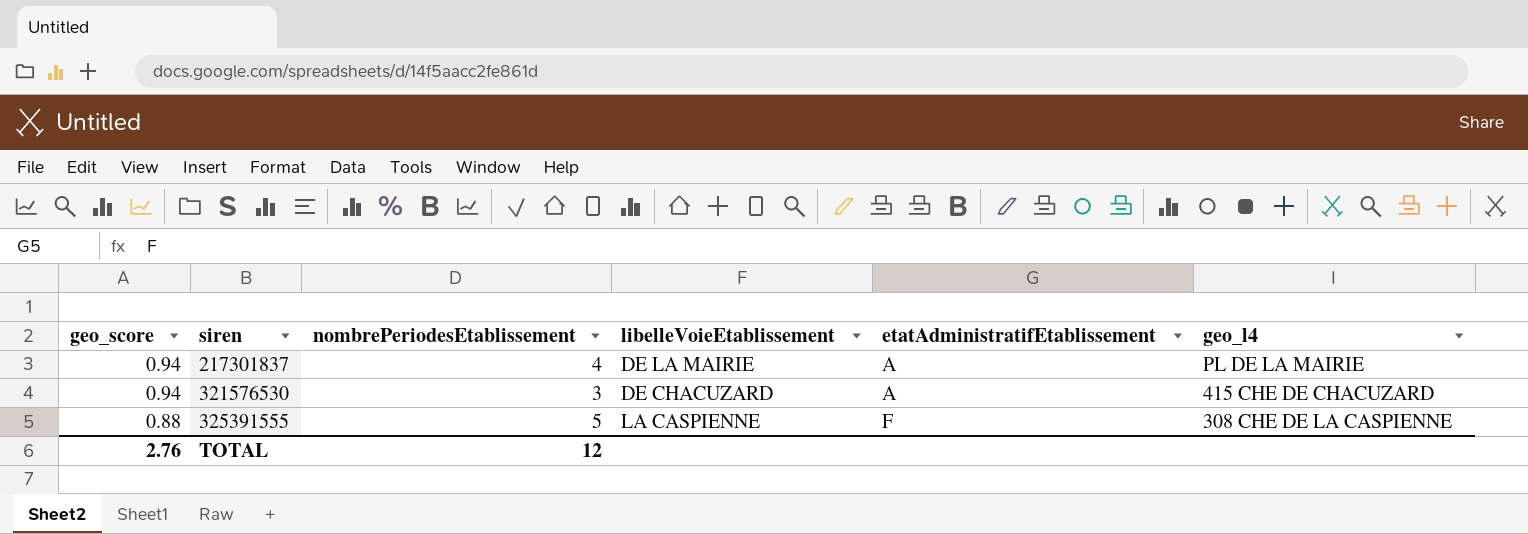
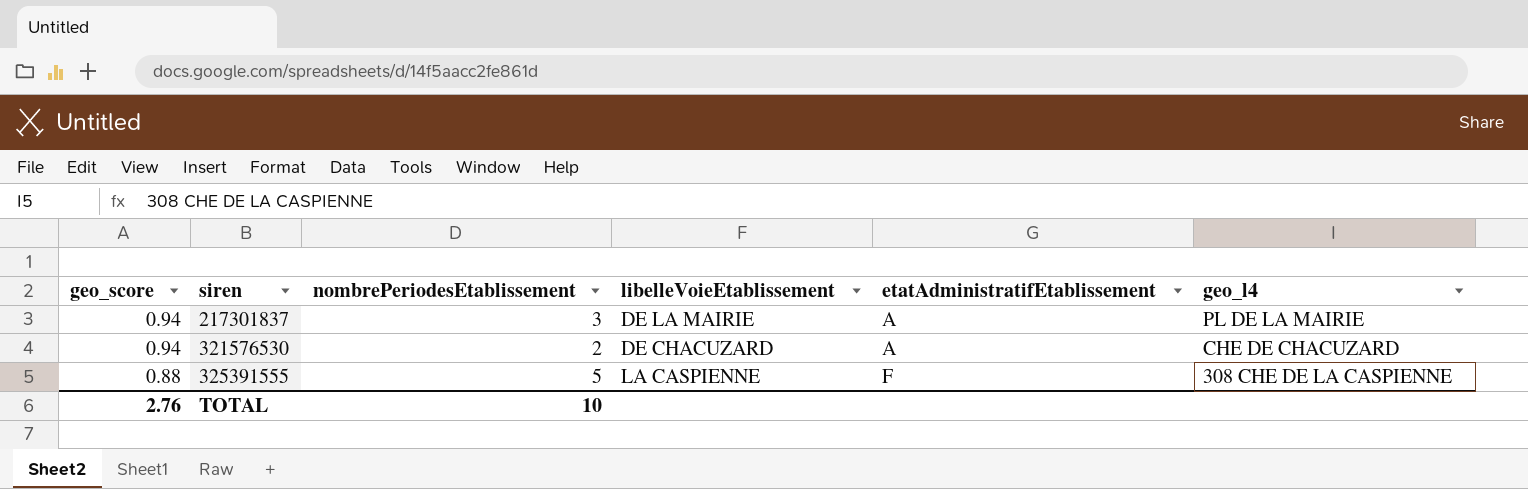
217301837 | nombrePeriodesEtablissement: 4 -> 3
321576530 | nombrePeriodesEtablissement: 3 -> 2
321576530 | geo_l4: 415 CHE DE CHACUZARD -> CHE DE CHACUZARD
TOTAL | nombrePeriodesEtablissement: 12 -> 10

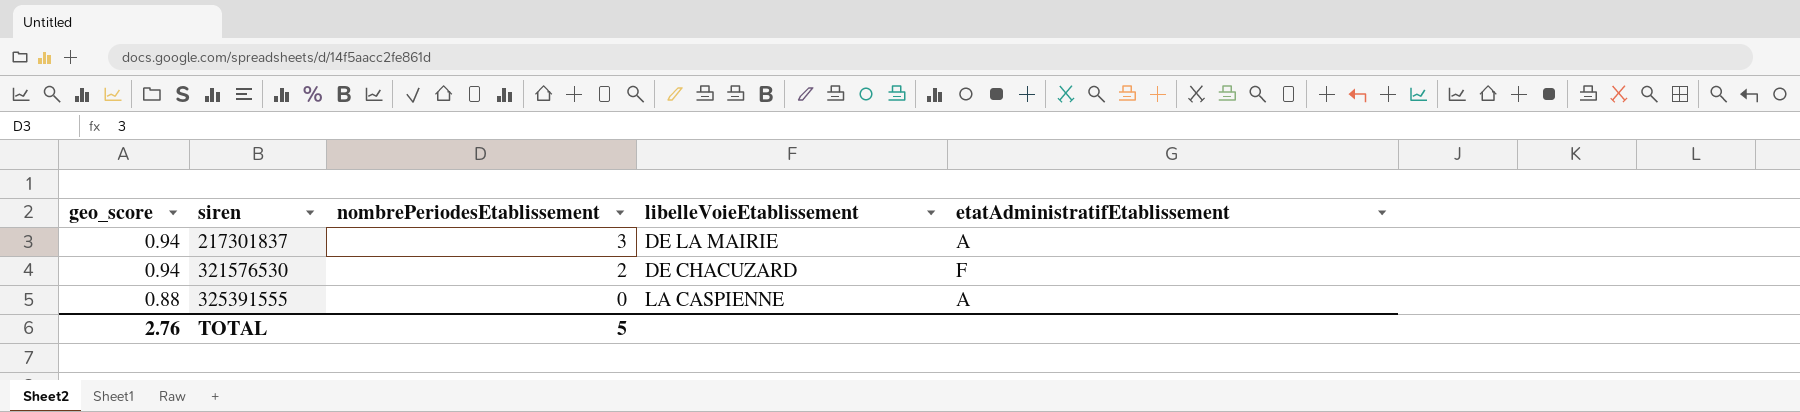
column geo_l4 | position: 6 -> none
321576530 | etatAdministratifEtablissement: A -> F
325391555 | nombrePeriodesEtablissement: 5 -> 0
325391555 | etatAdministratifEtablissement: F -> A
TOTAL | nombrePeriodesEtablissement: 10 -> 5

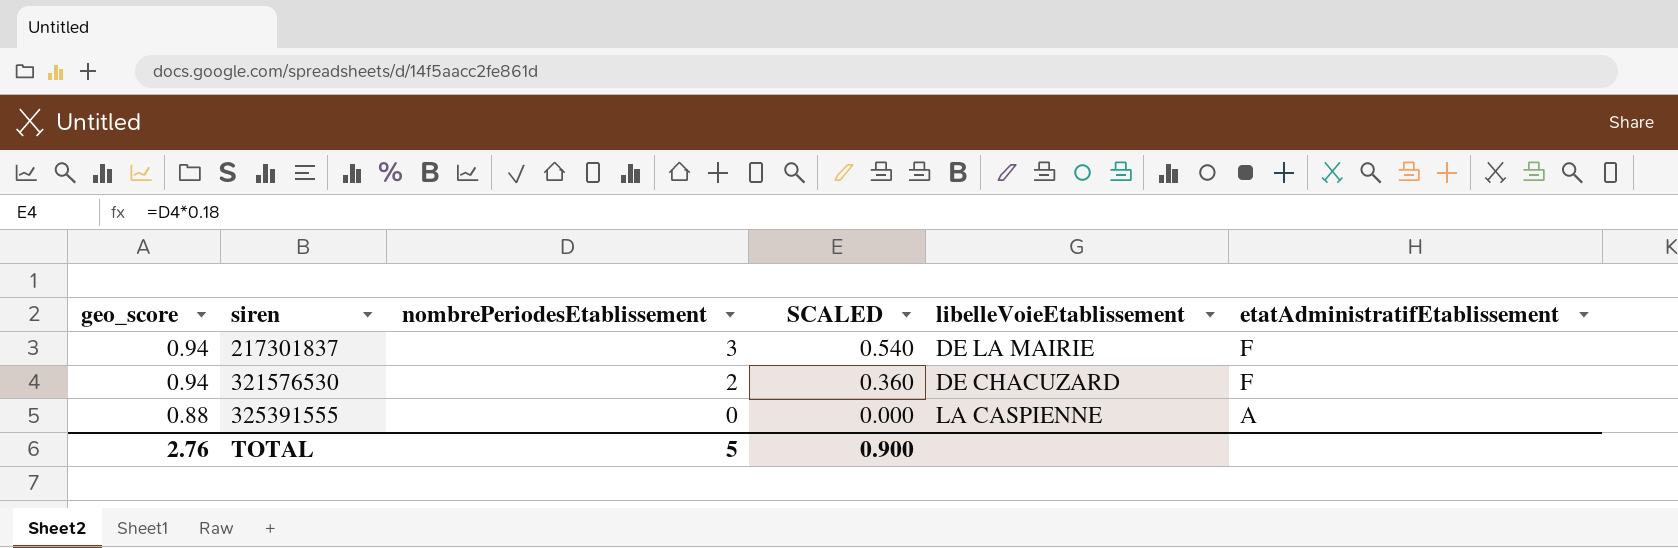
column SCALED | formula: none -> [nombrePeriodesEtablissement] * 0.18
217301837 | etatAdministratifEtablissement: A -> F

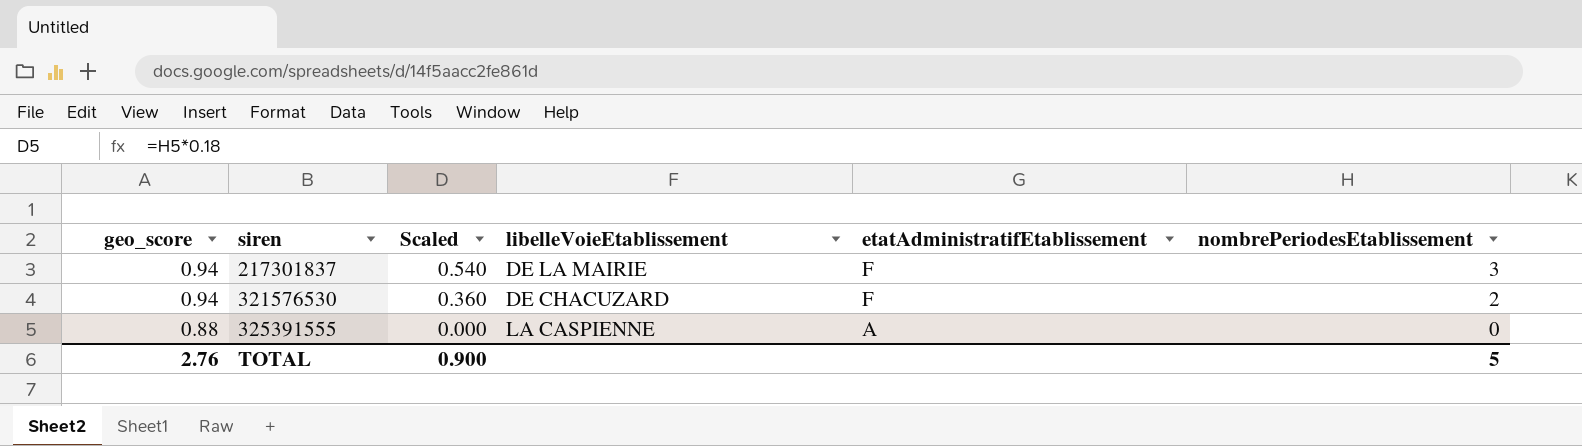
column name: SCALED -> Scaled
column nombrePeriodesEtablissement | position: 3 -> 6

